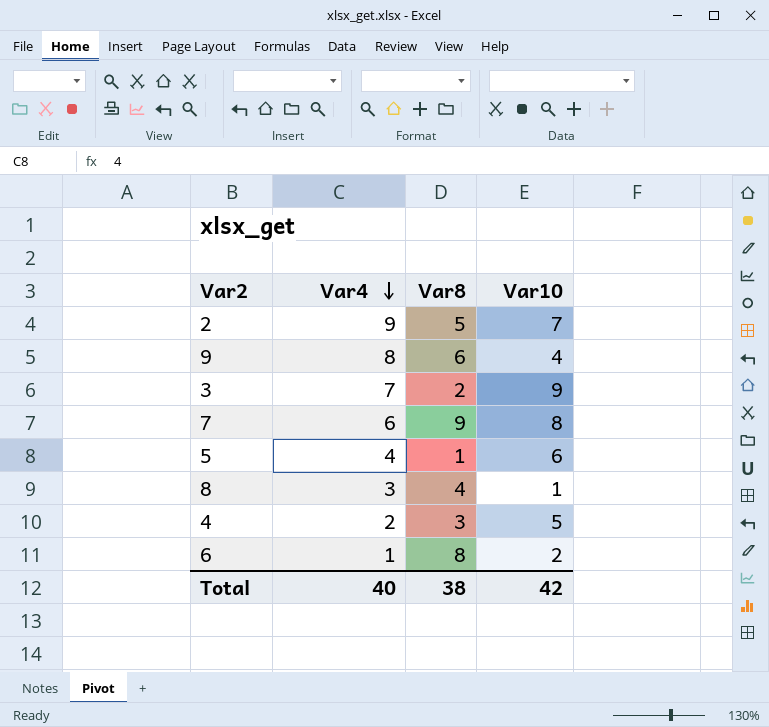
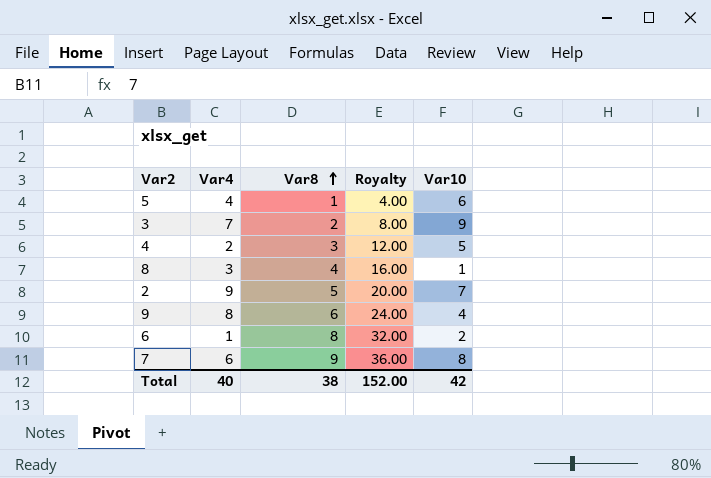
row order: Var4 descending -> Var8 ascending
column Royalty | formula: none -> [Var8] * 4

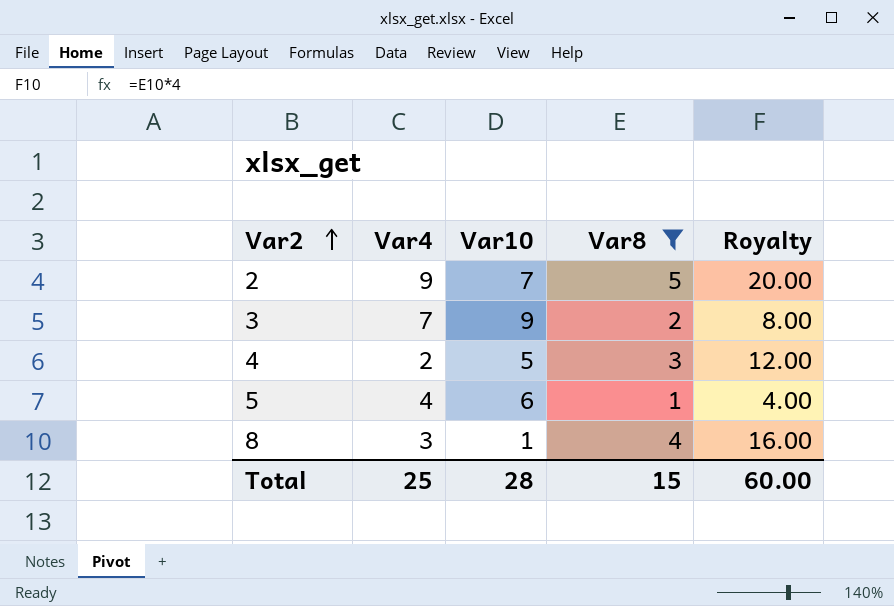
filter: none -> Var8 <= 5
row order: Var8 ascending -> Var2 ascending
column Var10 | position: 5 -> 3
Total | Var4: 40 -> 25
Total | Var10: 42 -> 28
Total | Var8: 38 -> 15
Total | Royalty: 152.00 -> 60.00

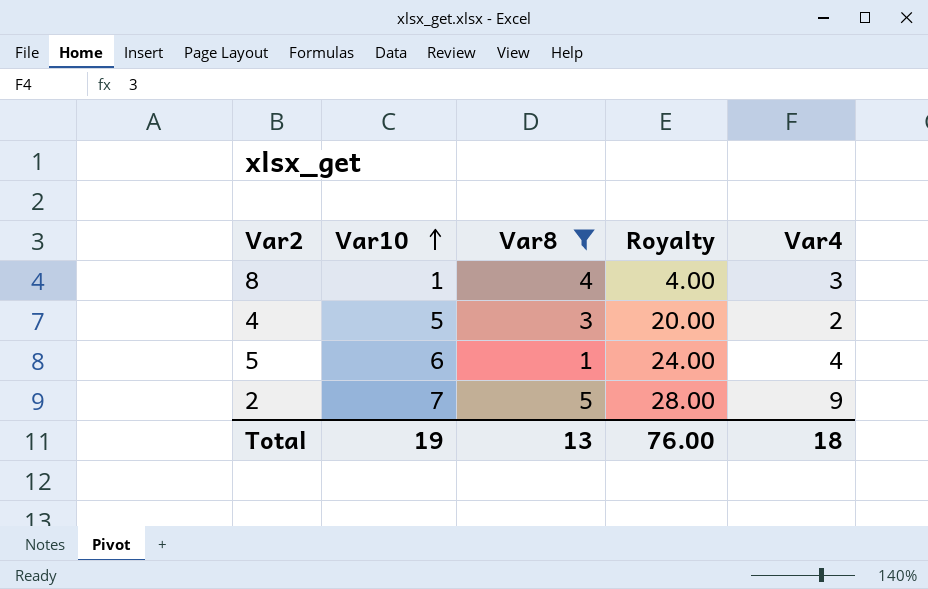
row order: Var2 ascending -> Var10 ascending
column Royalty | formula: [Var8] * 4 -> [Var10] * 4
column Var4 | position: 2 -> 5
row 3: 7 | 9 | 2 | 8.00 -> none
Total | Var10: 28 -> 19
Total | Var8: 15 -> 13
Total | Royalty: 60.00 -> 76.00
Total | Var4: 25 -> 18

